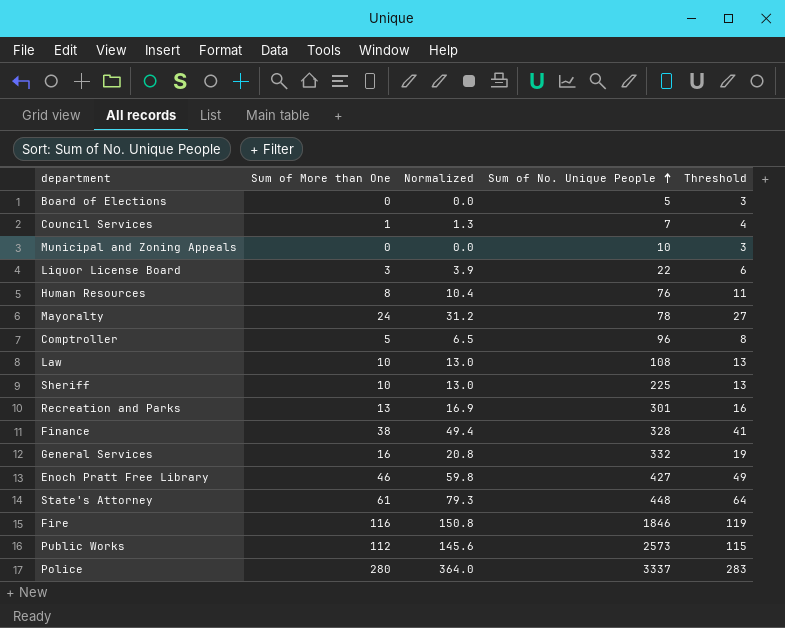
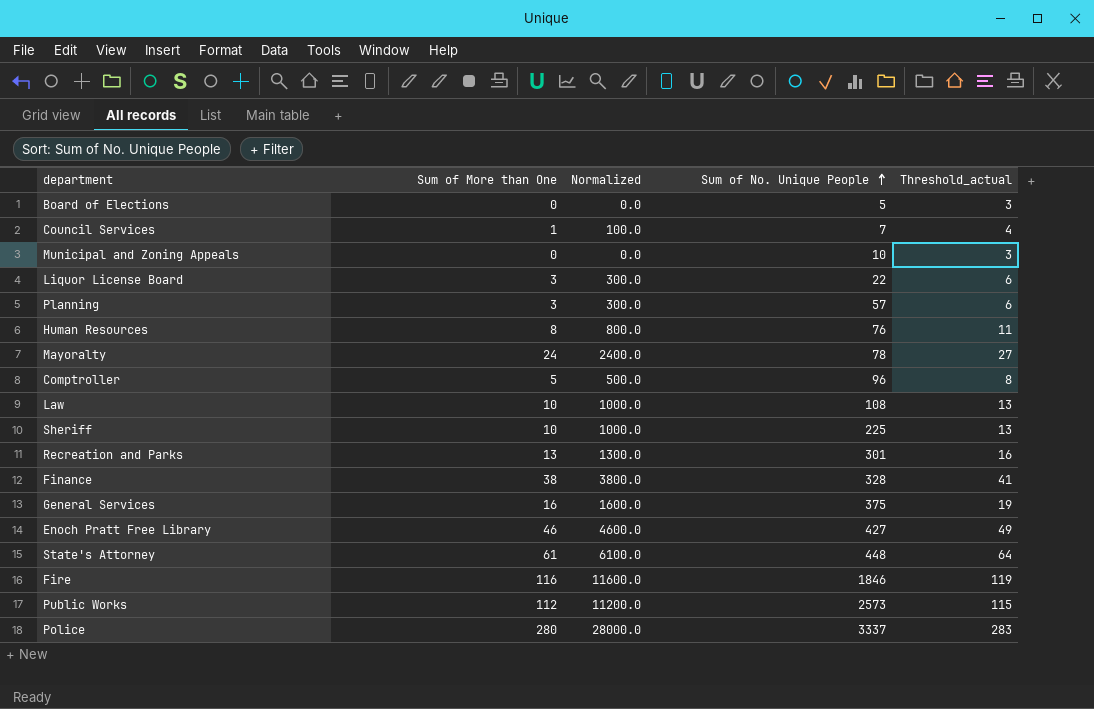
column Normalized | formula: [Sum of More than One] * 1.3 -> [Sum of More than One] * 100
column name: Threshold -> Threshold_actual
row Planning: none -> 3 | 300.0 | 57 | 6
General Services | Sum of No. Unique People: 332 -> 375

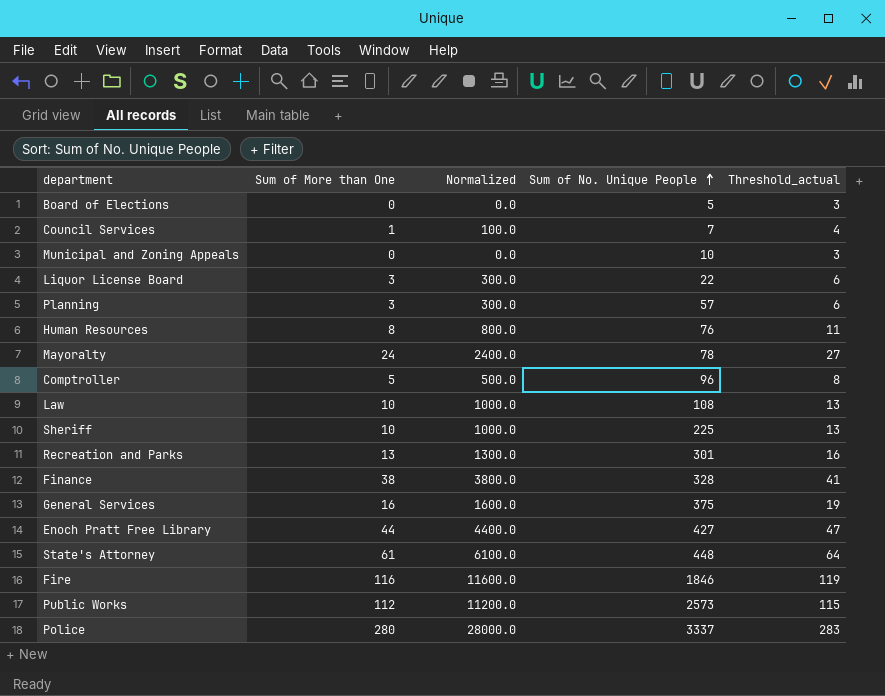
Enoch Pratt Free Library | Sum of More than One: 46 -> 44
Enoch Pratt Free Library | Normalized: 4600.0 -> 4400.0
Enoch Pratt Free Library | Threshold_actual: 49 -> 47

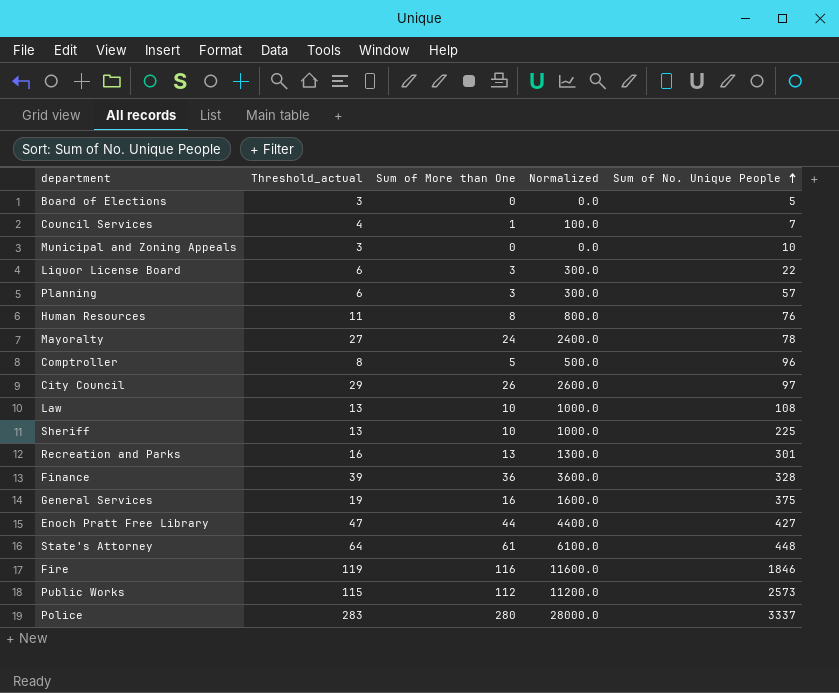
column Threshold_actual | position: 5 -> 2
row City Council: none -> 29 | 26 | 2600.0 | 97
Finance | Threshold_actual: 41 -> 39
Finance | Sum of More than One: 38 -> 36
Finance | Normalized: 3800.0 -> 3600.0

